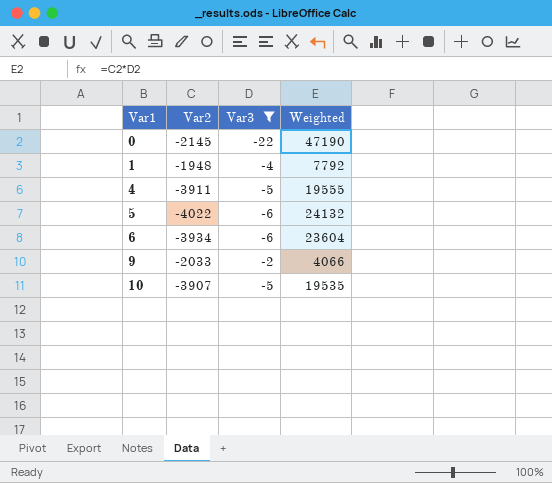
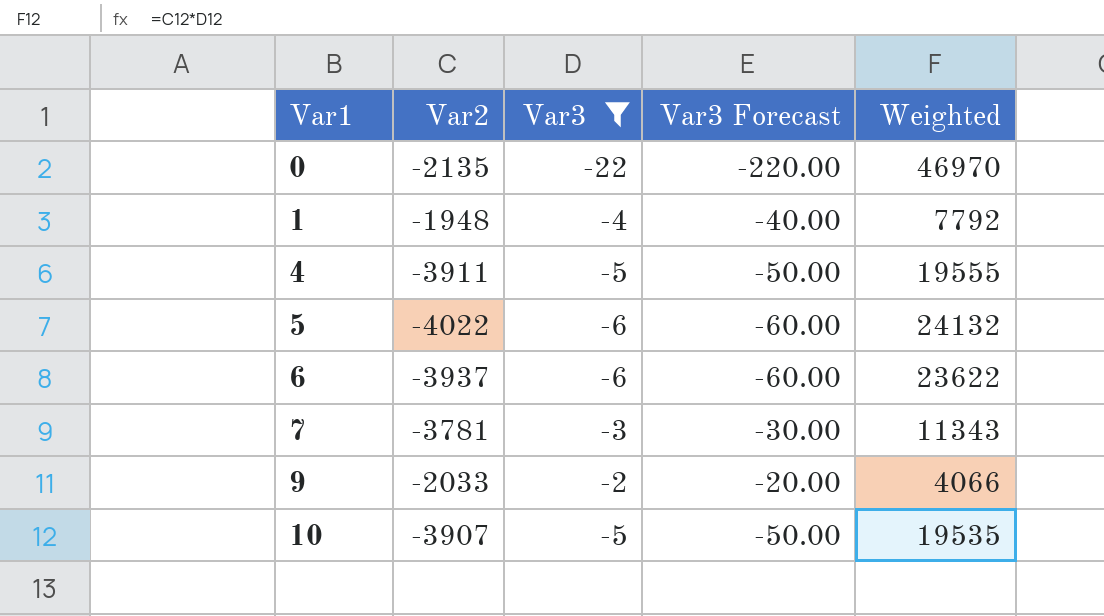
column Var3 Forecast | formula: none -> [Var3] * 10
0 | Var2: -2145 -> -2135
0 | Weighted: 47190 -> 46970
6 | Var2: -3934 -> -3937
6 | Weighted: 23604 -> 23622
row 7: none -> -3781 | -3 | -30.00 | 11343

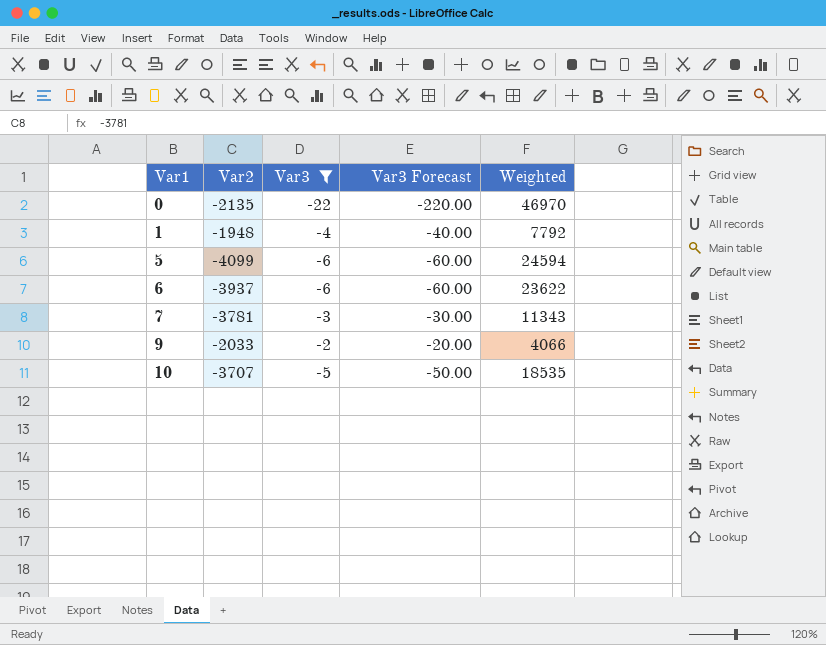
row 4: -3911 | -5 | -50.00 | 19555 -> none
5 | Var2: -4022 -> -4099
5 | Weighted: 24132 -> 24594
10 | Var2: -3907 -> -3707
10 | Weighted: 19535 -> 18535

